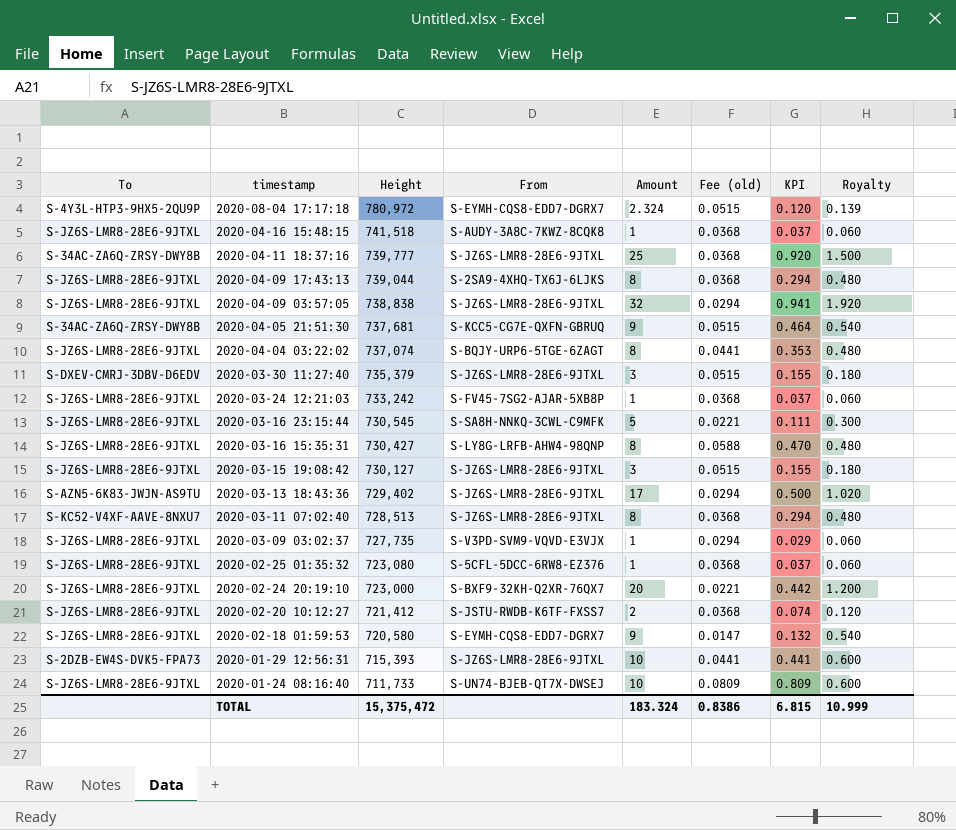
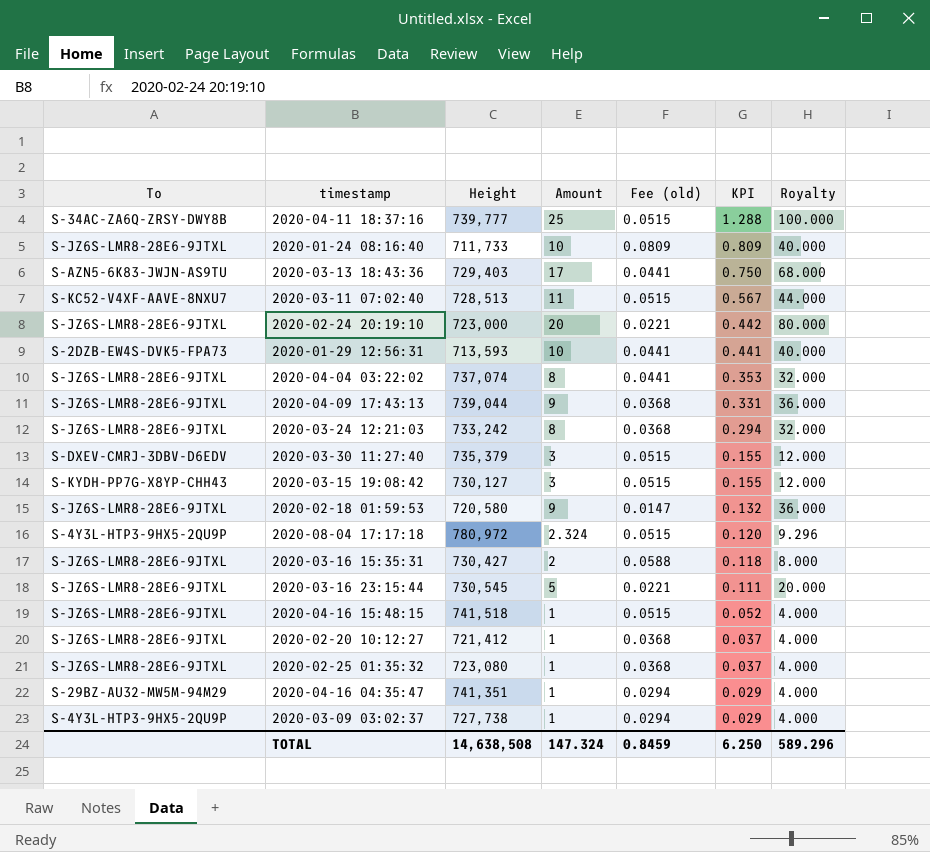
row order: timestamp descending -> KPI descending
column From | position: 4 -> none
column Royalty | formula: [Amount] * 0.06 -> [Amount] * 4
row 2020-04-09 03:57:05: S-JZ6S-LMR8-28E6-9JTXL | 738,838 | S-JZ6S-LMR8-28E6-9JTXL | 32 | 0.0294 | 0.941 | 1.920 -> none
row 2020-04-05 21:51:30: S-34AC-ZA6Q-ZRSY-DWY8B | 737,681 | S-KCC5-CG7E-QXFN-GBRUQ | 9 | 0.0515 | 0.464 | 0.540 -> none
2020-04-11 18:37:16 | Fee (old): 0.0368 -> 0.0515
2020-04-11 18:37:16 | KPI: 0.920 -> 1.288
2020-03-13 18:43:36 | Height: 729,402 -> 729,403
2020-03-13 18:43:36 | Fee (old): 0.0294 -> 0.0441
2020-03-13 18:43:36 | KPI: 0.500 -> 0.750
2020-03-11 07:02:40 | Amount: 8 -> 11
2020-03-11 07:02:40 | Fee (old): 0.0368 -> 0.0515
2020-03-11 07:02:40 | KPI: 0.294 -> 0.567
2020-01-29 12:56:31 | Height: 715,393 -> 713,593
2020-04-09 17:43:13 | Amount: 8 -> 9
2020-04-09 17:43:13 | KPI: 0.294 -> 0.331
2020-03-24 12:21:03 | Amount: 1 -> 8
2020-03-24 12:21:03 | KPI: 0.037 -> 0.294
2020-03-15 19:08:42 | To: S-JZ6S-LMR8-28E6-9JTXL -> S-KYDH-PP7G-X8YP-CHH43
2020-03-16 15:35:31 | Amount: 8 -> 2
2020-03-16 15:35:31 | KPI: 0.470 -> 0.118
2020-04-16 15:48:15 | Fee (old): 0.0368 -> 0.0515
2020-04-16 15:48:15 | KPI: 0.037 -> 0.052
2020-02-20 10:12:27 | Amount: 2 -> 1
2020-02-20 10:12:27 | KPI: 0.074 -> 0.037
row 2020-04-16 04:35:47: none -> S-29BZ-AU32-MW5M-94M29 | 741,351 | 1 | 0.0294 | 0.029 | 4.000
2020-03-09 03:02:37 | To: S-JZ6S-LMR8-28E6-9JTXL -> S-4Y3L-HTP3-9HX5-2QU9P
2020-03-09 03:02:37 | Height: 727,735 -> 727,738
TOTAL | Height: 15,375,472 -> 14,638,508
TOTAL | Amount: 183.324 -> 147.324
TOTAL | Fee (old): 0.8386 -> 0.8459
TOTAL | KPI: 6.815 -> 6.250
TOTAL | Royalty: 10.999 -> 589.296

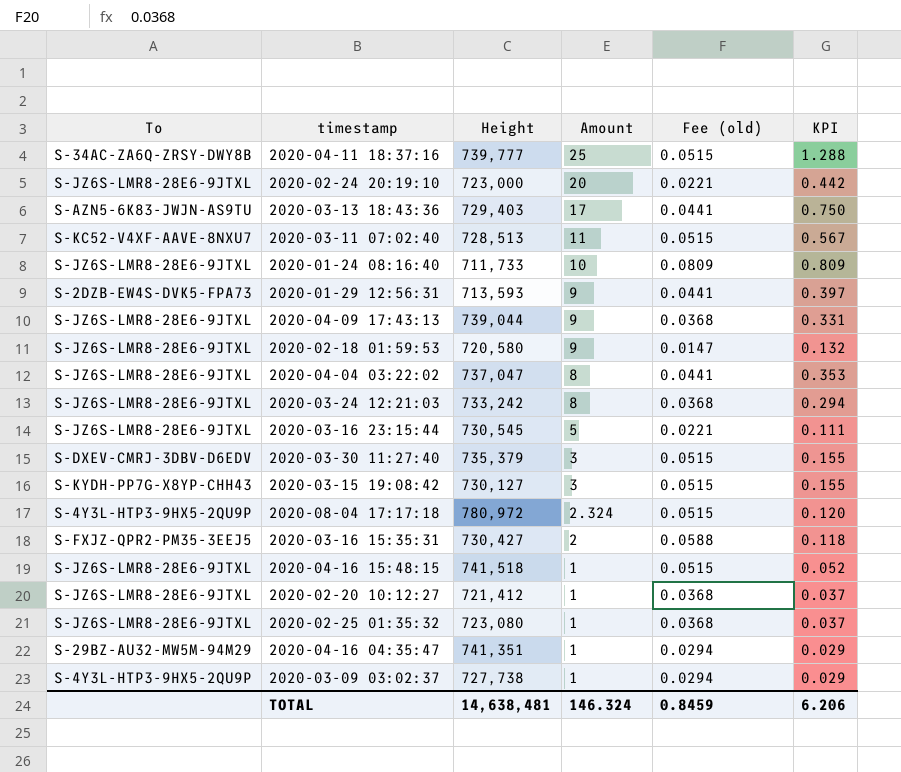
row order: KPI descending -> Amount descending
column Royalty | formula: [Amount] * 4 -> none
2020-01-29 12:56:31 | Amount: 10 -> 9
2020-01-29 12:56:31 | KPI: 0.441 -> 0.397
2020-04-04 03:22:02 | Height: 737,074 -> 737,047
2020-03-16 15:35:31 | To: S-JZ6S-LMR8-28E6-9JTXL -> S-FXJZ-QPR2-PM35-3EEJ5
TOTAL | Height: 14,638,508 -> 14,638,481
TOTAL | Amount: 147.324 -> 146.324
TOTAL | KPI: 6.250 -> 6.206

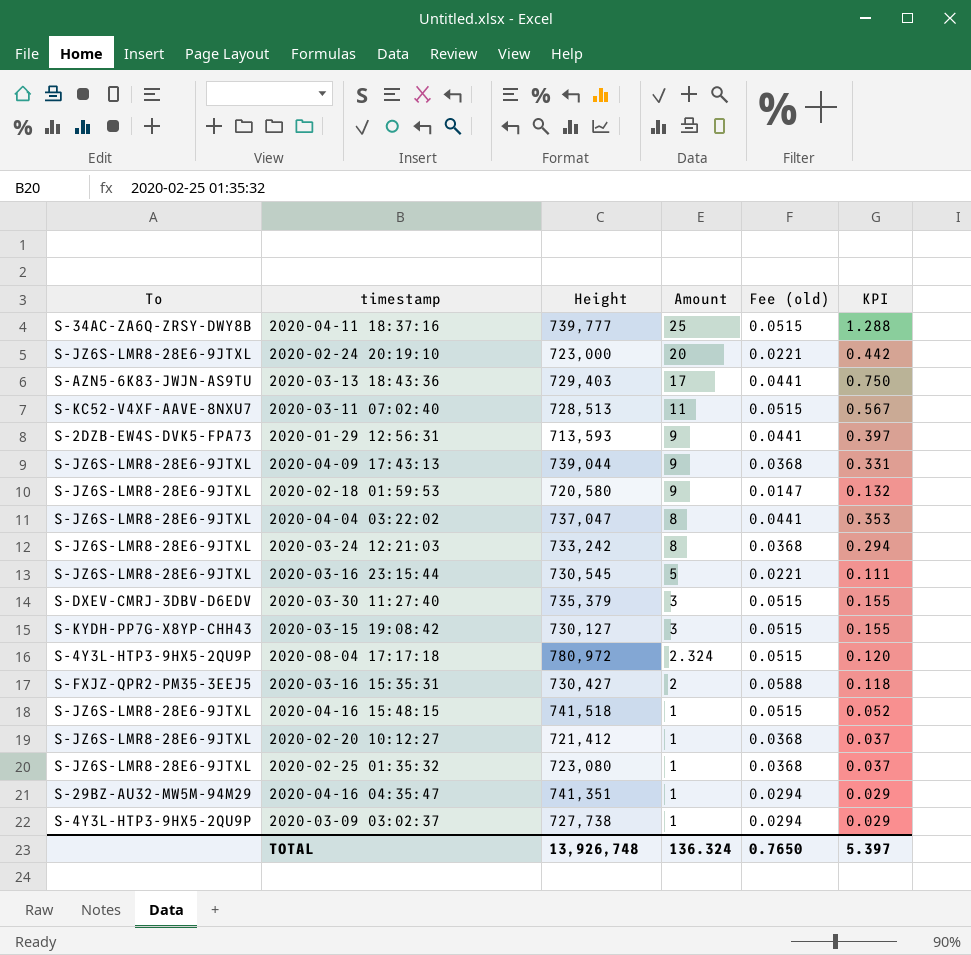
row 2020-01-24 08:16:40: S-JZ6S-LMR8-28E6-9JTXL | 711,733 | 10 | 0.0809 | 0.809 -> none
TOTAL | Height: 14,638,481 -> 13,926,748
TOTAL | Amount: 146.324 -> 136.324
TOTAL | Fee (old): 0.8459 -> 0.7650
TOTAL | KPI: 6.206 -> 5.397

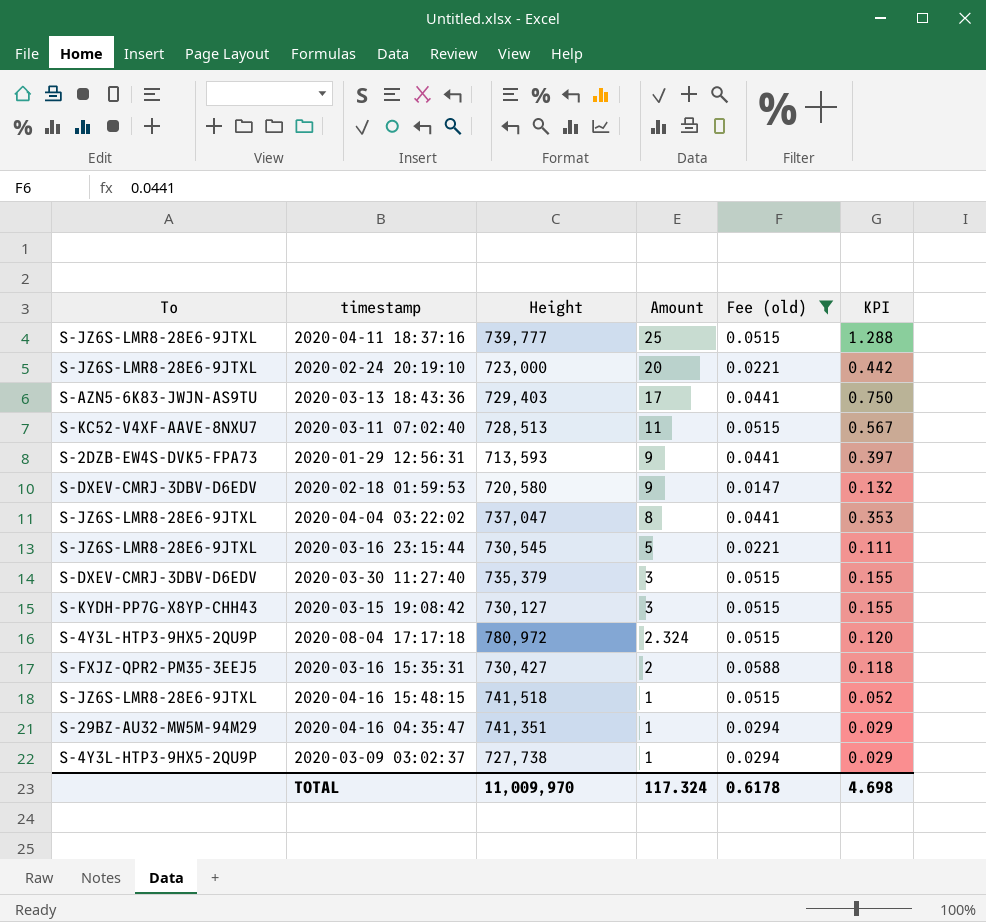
filter: none -> Fee (old) != 0.0368
2020-04-11 18:37:16 | To: S-34AC-ZA6Q-ZRSY-DWY8B -> S-JZ6S-LMR8-28E6-9JTXL
2020-02-18 01:59:53 | To: S-JZ6S-LMR8-28E6-9JTXL -> S-DXEV-CMRJ-3DBV-D6EDV
TOTAL | Height: 13,926,748 -> 11,009,970
TOTAL | Amount: 136.324 -> 117.324
TOTAL | Fee (old): 0.7650 -> 0.6178
TOTAL | KPI: 5.397 -> 4.698

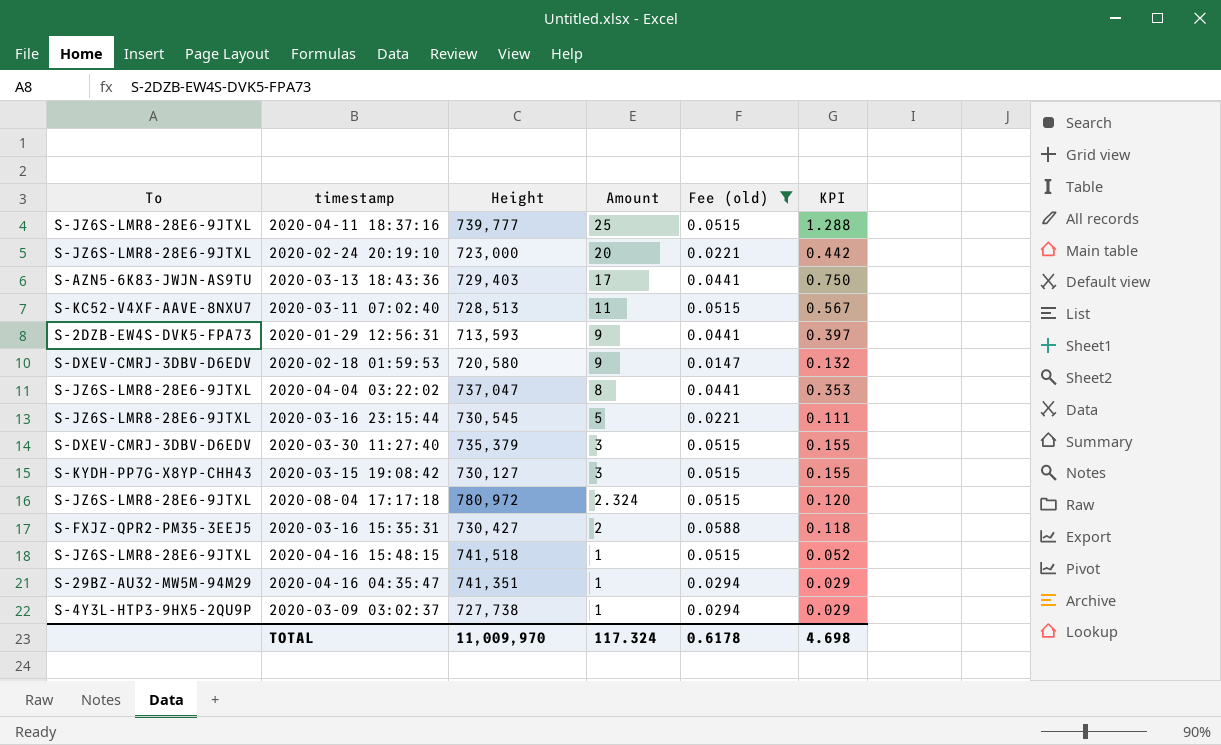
2020-08-04 17:17:18 | To: S-4Y3L-HTP3-9HX5-2QU9P -> S-JZ6S-LMR8-28E6-9JTXL

